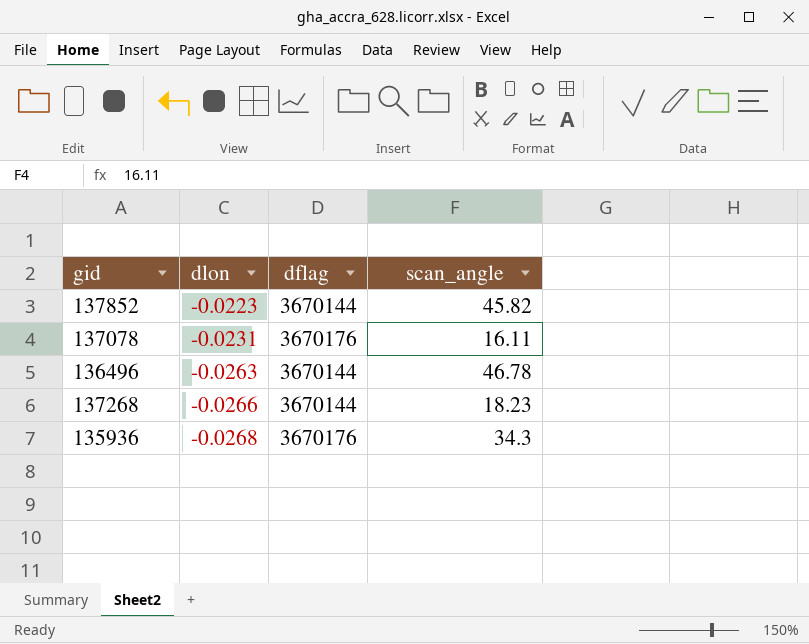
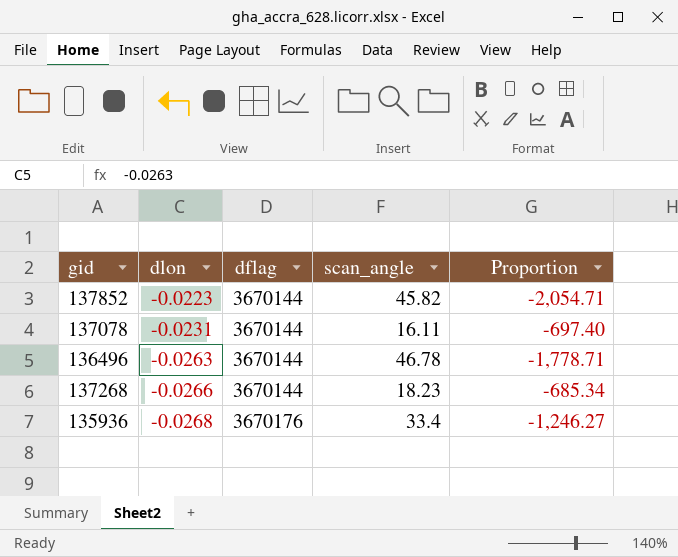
column Proportion | formula: none -> [scan_angle] / [dlon]
137078 | dflag: 3670176 -> 3670144
135936 | scan_angle: 34.3 -> 33.4

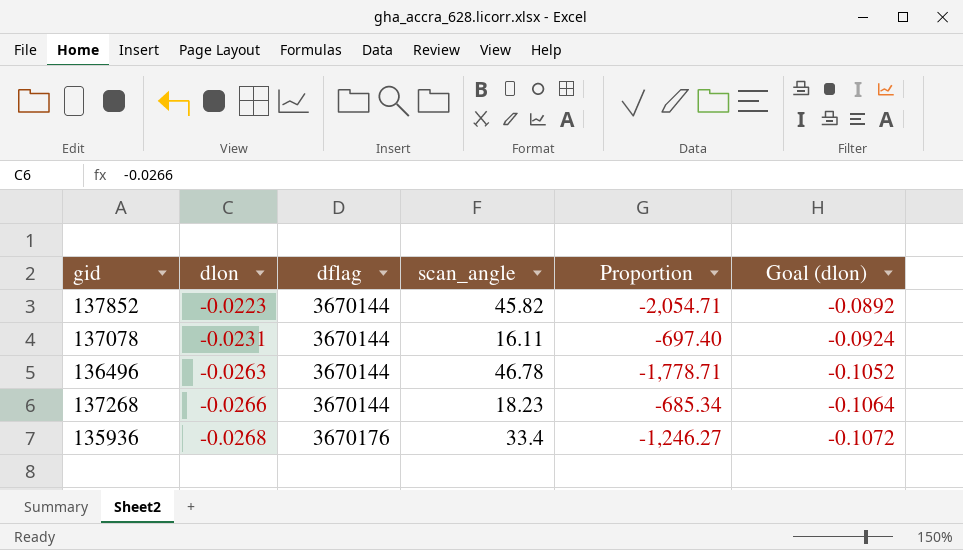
column Goal (dlon) | formula: none -> [dlon] * 4

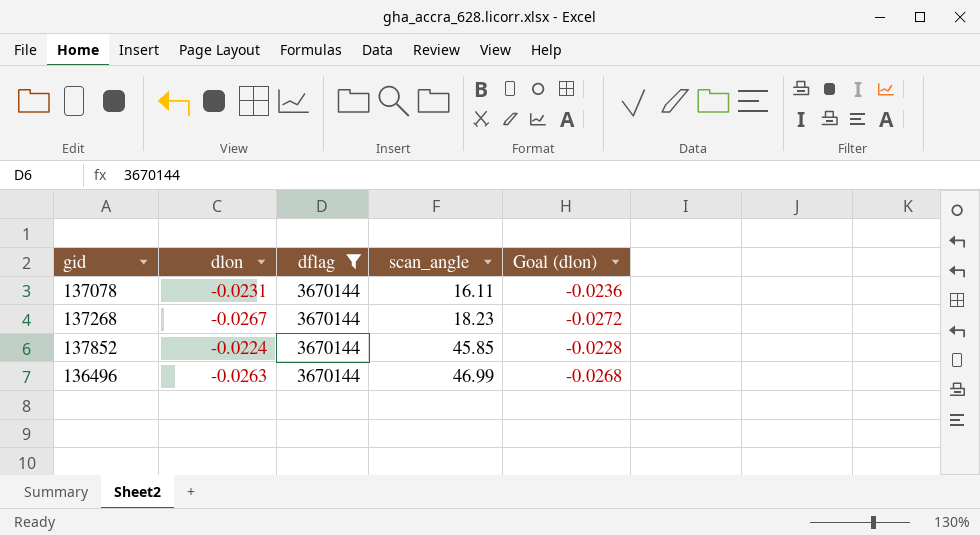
filter: none -> dflag = 3670144
row order: dlon descending -> scan_angle ascending
column Proportion | formula: [scan_angle] / [dlon] -> none
column Goal (dlon) | formula: [dlon] * 4 -> [dlon] * 1.02
137268 | dlon: -0.0266 -> -0.0267
137852 | dlon: -0.0223 -> -0.0224
137852 | scan_angle: 45.82 -> 45.85
136496 | scan_angle: 46.78 -> 46.99

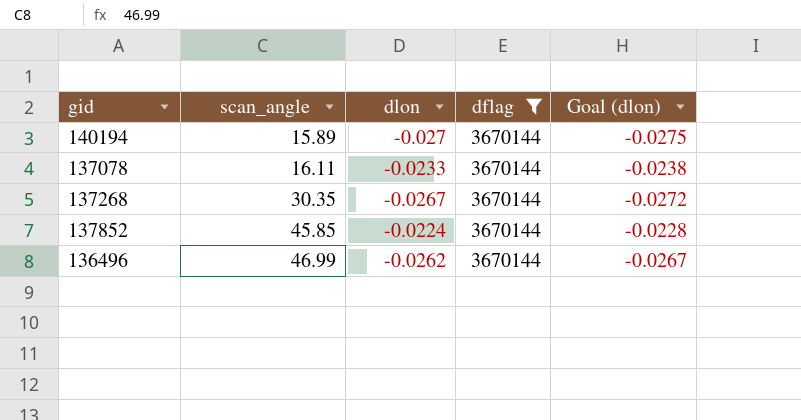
column scan_angle | position: 4 -> 2
row 140194: none -> 15.89 | -0.027 | 3670144 | -0.0275
137078 | dlon: -0.0231 -> -0.0233
137078 | Goal (dlon): -0.0236 -> -0.0238
137268 | scan_angle: 18.23 -> 30.35
136496 | dlon: -0.0263 -> -0.0262
136496 | Goal (dlon): -0.0268 -> -0.0267

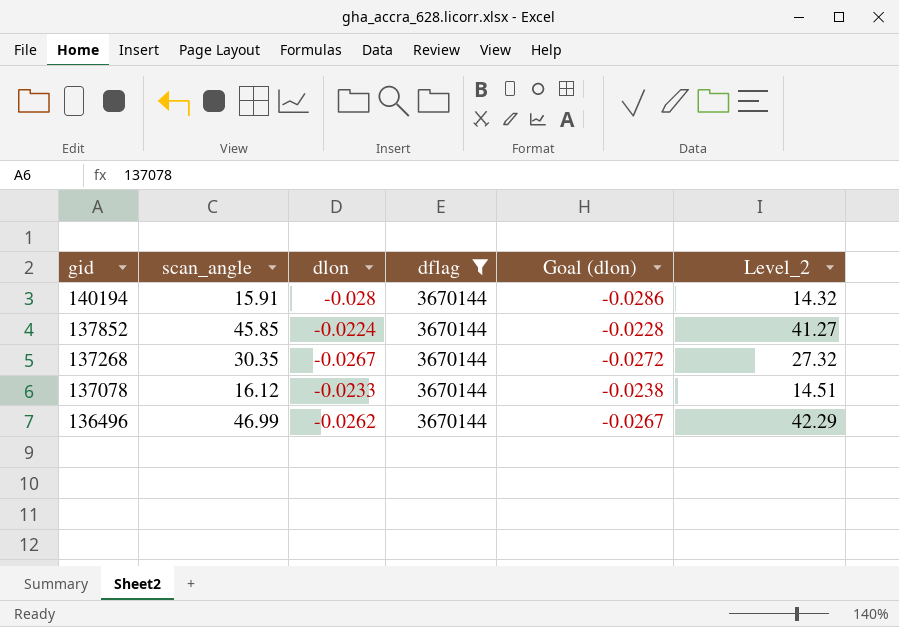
row order: scan_angle ascending -> gid descending
column Level_2 | formula: none -> [scan_angle] * 0.9
140194 | scan_angle: 15.89 -> 15.91
140194 | dlon: -0.027 -> -0.028
140194 | Goal (dlon): -0.0275 -> -0.0286
137078 | scan_angle: 16.11 -> 16.12

